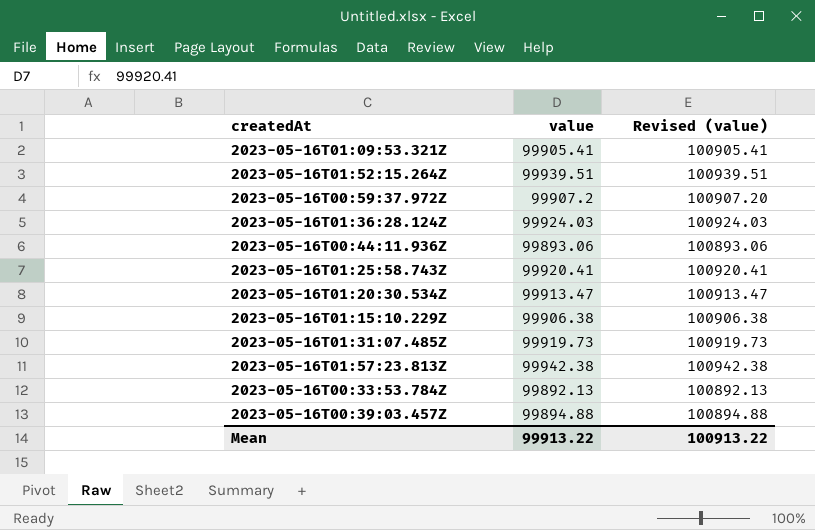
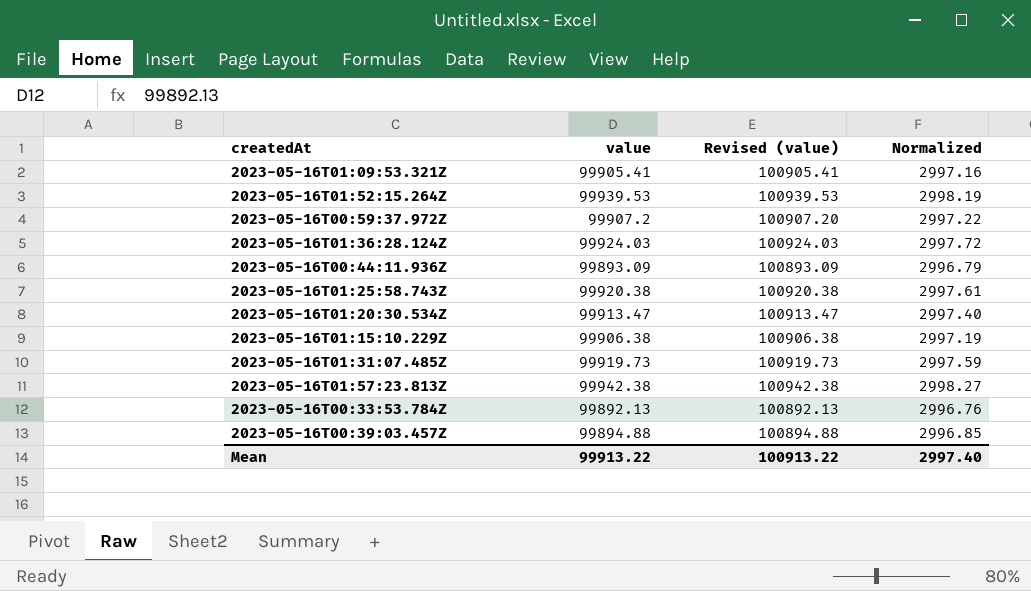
column Normalized | formula: none -> [value] * 0.03
2023-05-16T01:52:15.264Z | value: 99939.51 -> 99939.53
2023-05-16T01:52:15.264Z | Revised (value): 100939.51 -> 100939.53
2023-05-16T00:44:11.936Z | value: 99893.06 -> 99893.09
2023-05-16T00:44:11.936Z | Revised (value): 100893.06 -> 100893.09
2023-05-16T01:25:58.743Z | value: 99920.41 -> 99920.38
2023-05-16T01:25:58.743Z | Revised (value): 100920.41 -> 100920.38

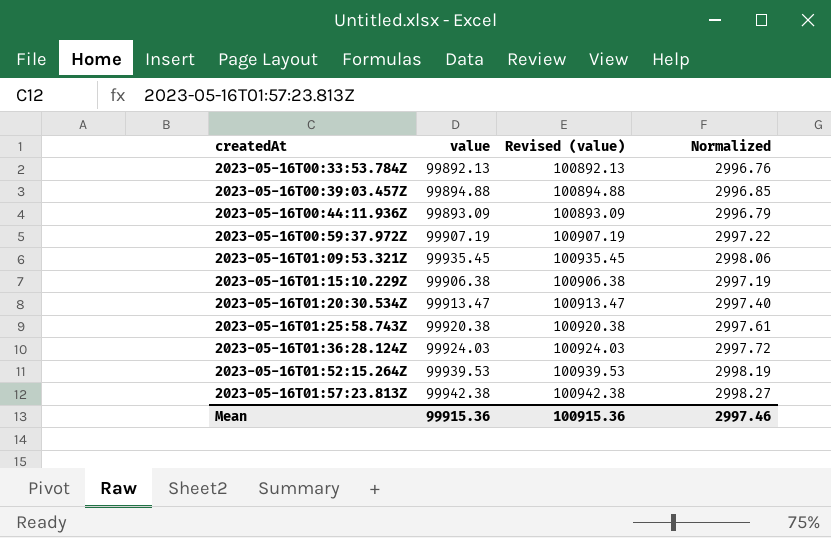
row order: none -> createdAt ascending
row 2023-05-16T01:31:07.485Z: 99919.73 | 100919.73 | 2997.59 -> none
2023-05-16T00:59:37.972Z | value: 99907.2 -> 99907.19
2023-05-16T00:59:37.972Z | Revised (value): 100907.20 -> 100907.19
2023-05-16T01:09:53.321Z | value: 99905.41 -> 99935.45
2023-05-16T01:09:53.321Z | Revised (value): 100905.41 -> 100935.45
2023-05-16T01:09:53.321Z | Normalized: 2997.16 -> 2998.06
Mean | value: 99913.22 -> 99915.36
Mean | Revised (value): 100913.22 -> 100915.36
Mean | Normalized: 2997.40 -> 2997.46

